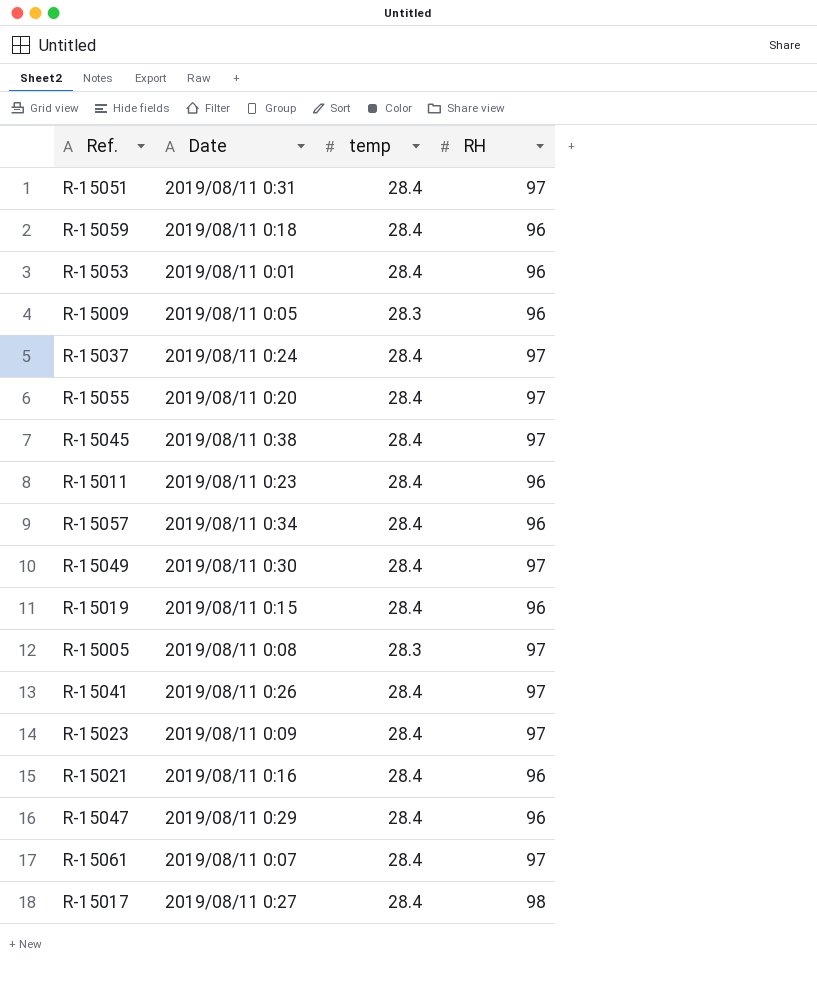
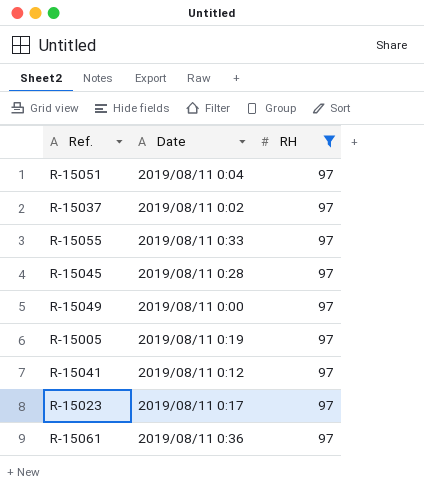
filter: none -> RH = 97
column temp | position: 3 -> none
R-15051 | Date: 2019/08/11 0:31 -> 2019/08/11 0:04
R-15037 | Date: 2019/08/11 0:24 -> 2019/08/11 0:02
R-15055 | Date: 2019/08/11 0:20 -> 2019/08/11 0:33
R-15045 | Date: 2019/08/11 0:38 -> 2019/08/11 0:28
R-15049 | Date: 2019/08/11 0:30 -> 2019/08/11 0:00
R-15005 | Date: 2019/08/11 0:08 -> 2019/08/11 0:19
R-15041 | Date: 2019/08/11 0:26 -> 2019/08/11 0:12
R-15023 | Date: 2019/08/11 0:09 -> 2019/08/11 0:17
R-15061 | Date: 2019/08/11 0:07 -> 2019/08/11 0:36

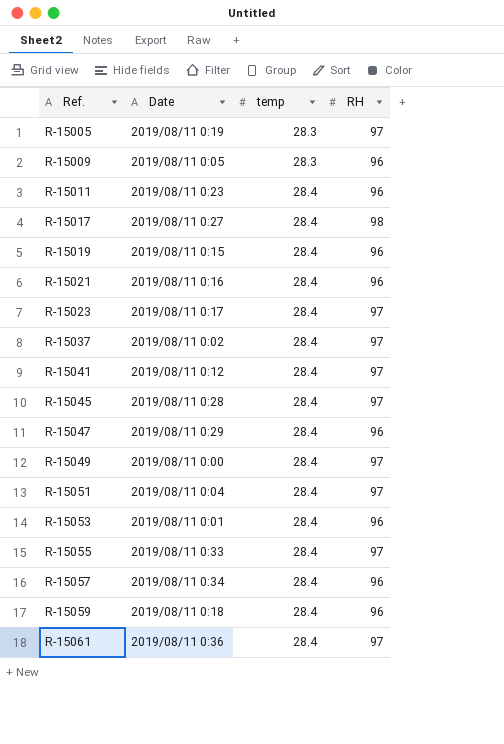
filter: RH = 97 -> none
row order: none -> Ref. ascending
column temp | position: none -> 3

